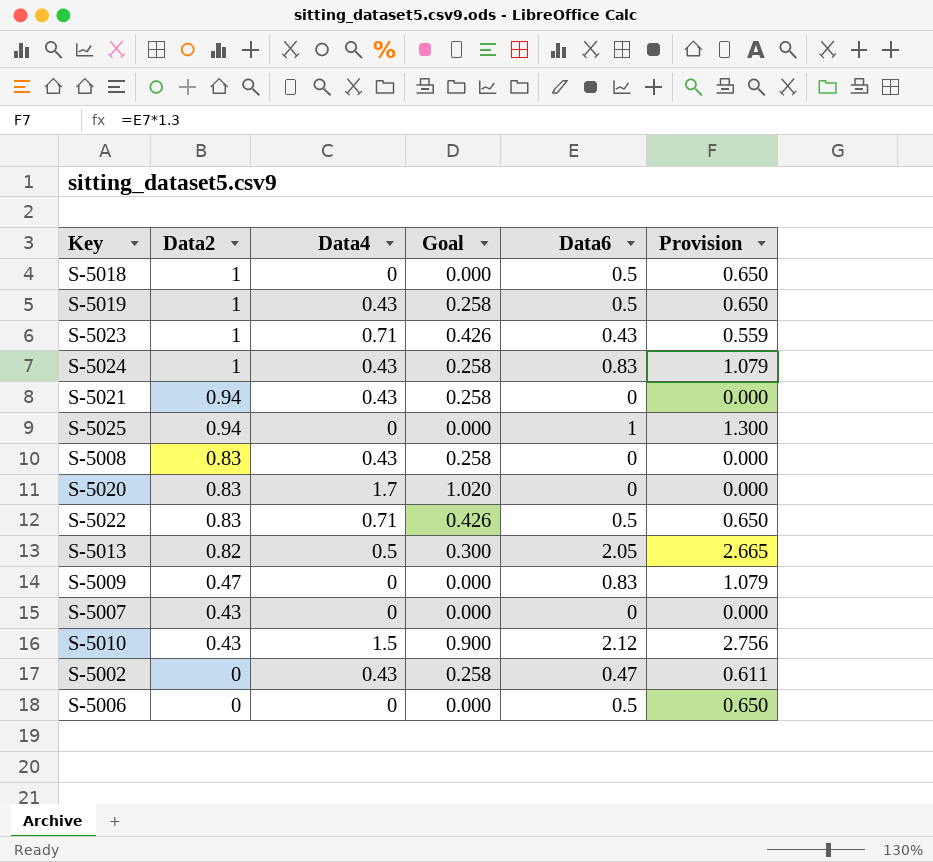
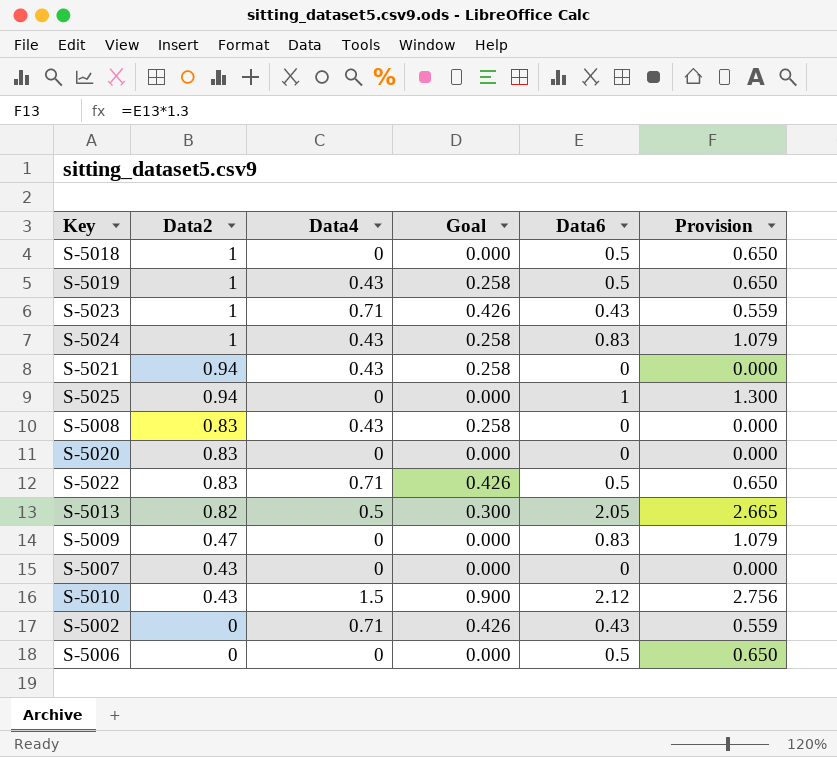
S-5020 | Data4: 1.7 -> 0
S-5020 | Goal: 1.020 -> 0.000
S-5002 | Data4: 0.43 -> 0.71
S-5002 | Goal: 0.258 -> 0.426
S-5002 | Data6: 0.47 -> 0.43
S-5002 | Provision: 0.611 -> 0.559

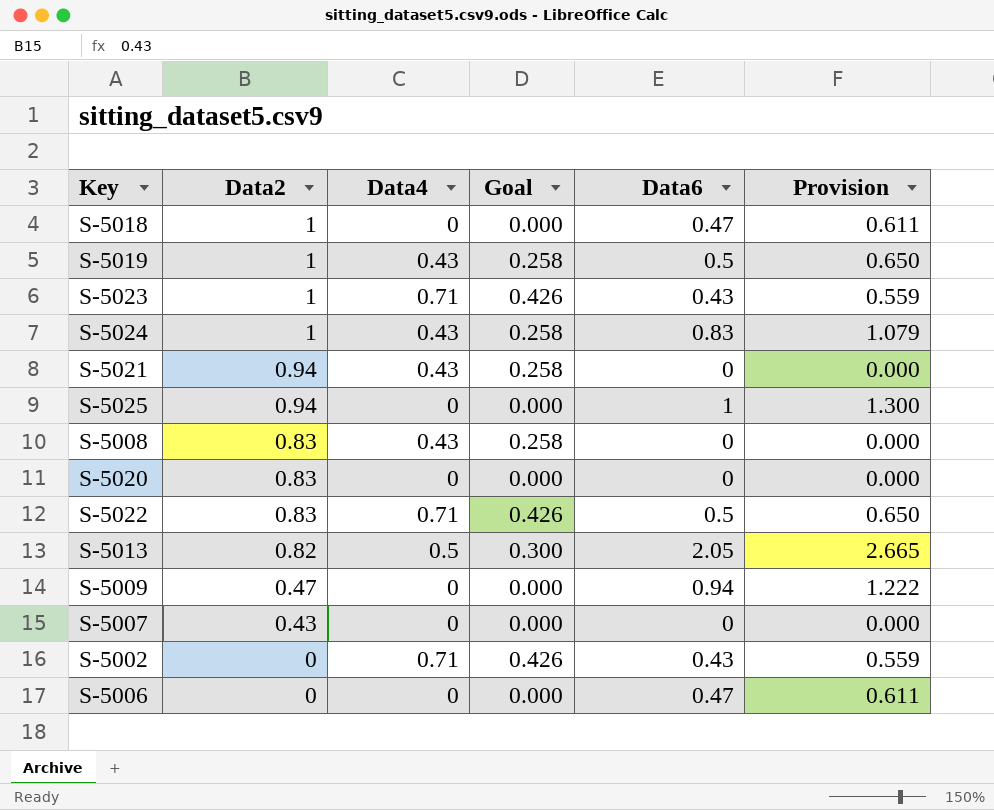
row S-5010: 0.43 | 1.5 | 0.900 | 2.12 | 2.756 -> none
S-5018 | Data6: 0.5 -> 0.47
S-5018 | Provision: 0.650 -> 0.611
S-5009 | Data6: 0.83 -> 0.94
S-5009 | Provision: 1.079 -> 1.222
S-5006 | Data6: 0.5 -> 0.47
S-5006 | Provision: 0.650 -> 0.611

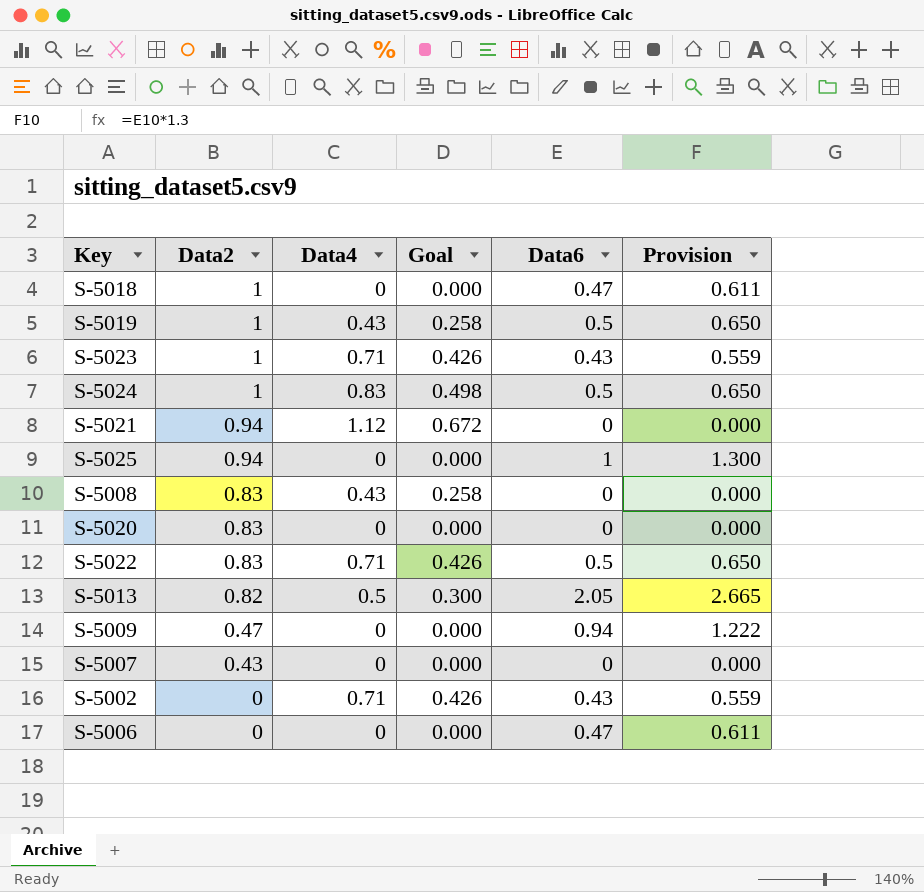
S-5024 | Data4: 0.43 -> 0.83
S-5024 | Goal: 0.258 -> 0.498
S-5024 | Data6: 0.83 -> 0.5
S-5024 | Provision: 1.079 -> 0.650
S-5021 | Data4: 0.43 -> 1.12
S-5021 | Goal: 0.258 -> 0.672

